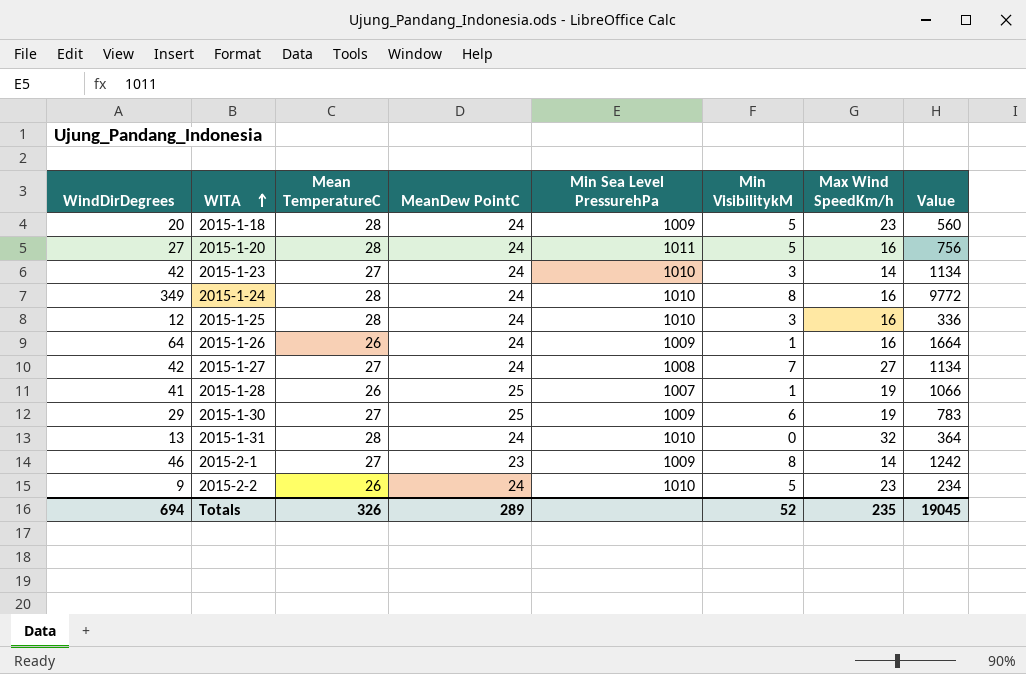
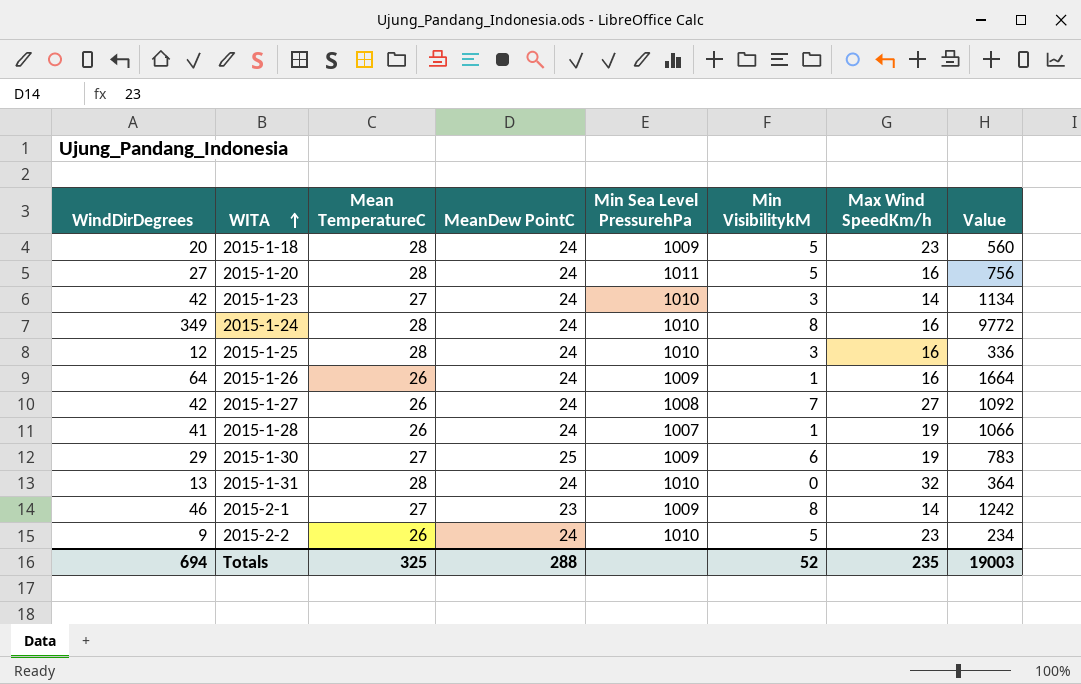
2015-1-27 | Mean TemperatureC: 27 -> 26
2015-1-27 | Value: 1134 -> 1092
2015-1-28 | MeanDew PointC: 25 -> 24
Totals | Mean TemperatureC: 326 -> 325
Totals | MeanDew PointC: 289 -> 288
Totals | Value: 19045 -> 19003

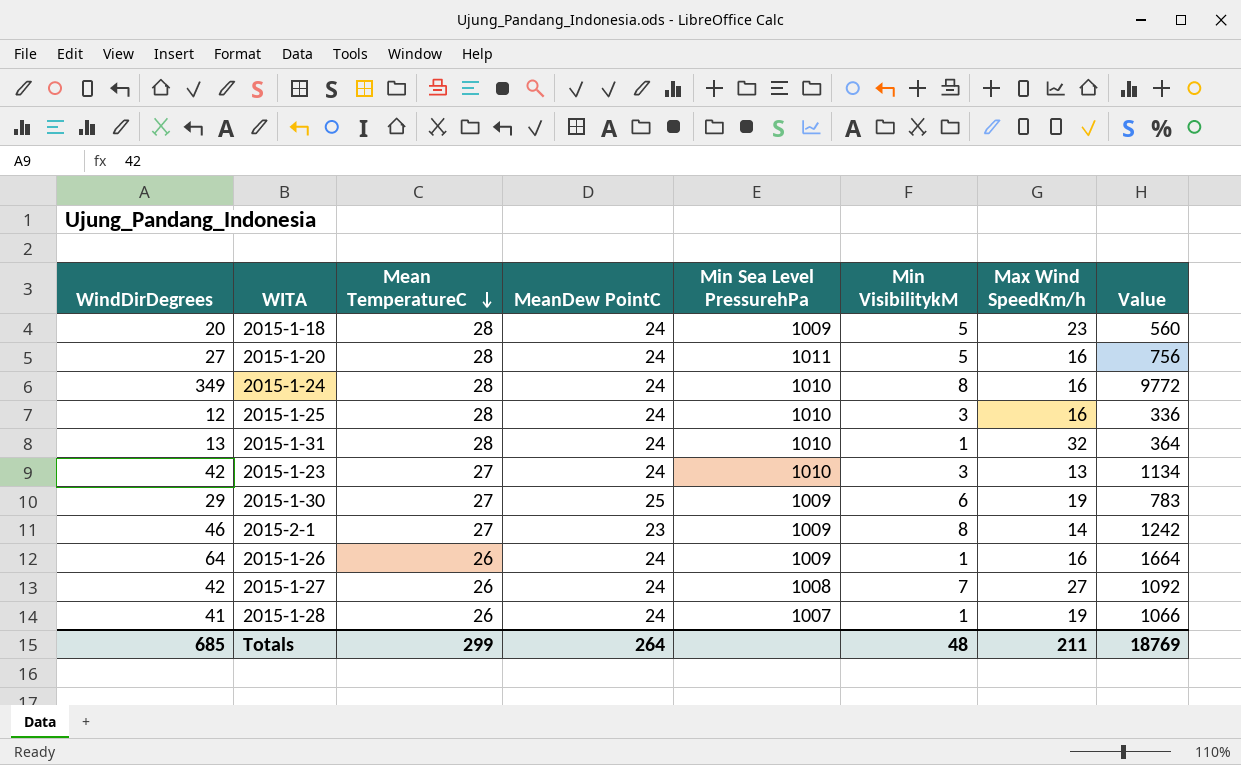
row order: WITA ascending -> Mean TemperatureC descending
row 2015-2-2: 9 | 26 | 24 | 1010 | 5 | 23 | 234 -> none
2015-1-31 | Min VisibilitykM: 0 -> 1
2015-1-23 | Max Wind SpeedKm/h: 14 -> 13
Totals | WindDirDegrees: 694 -> 685
Totals | Mean TemperatureC: 325 -> 299
Totals | MeanDew PointC: 288 -> 264
Totals | Min VisibilitykM: 52 -> 48
Totals | Max Wind SpeedKm/h: 235 -> 211
Totals | Value: 19003 -> 18769

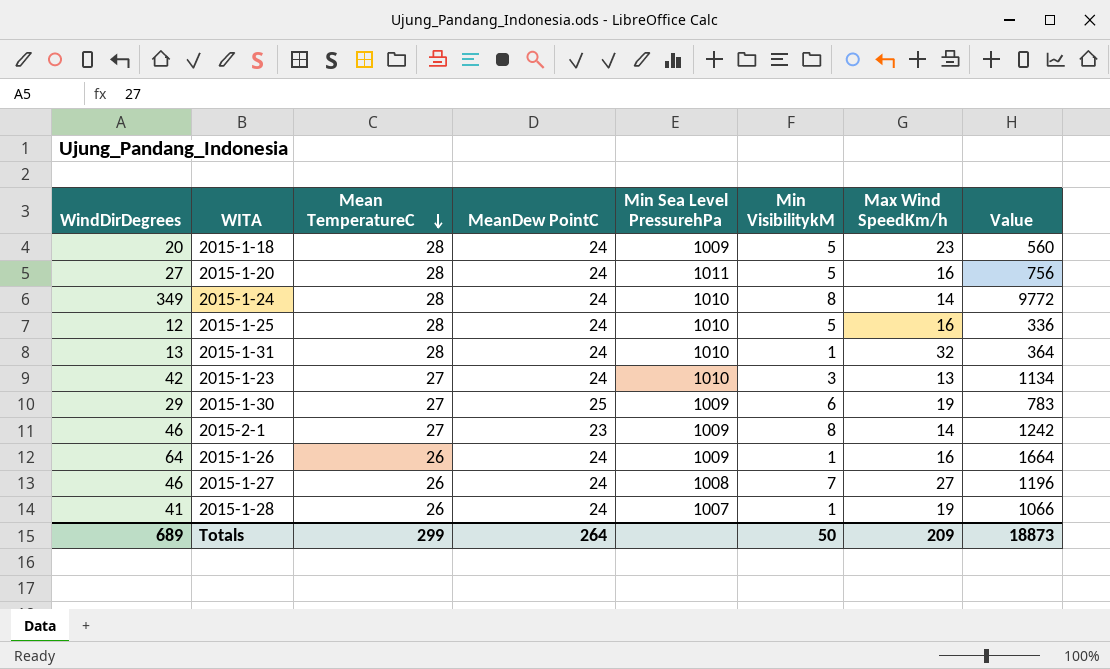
2015-1-24 | Max Wind SpeedKm/h: 16 -> 14
2015-1-25 | Min VisibilitykM: 3 -> 5
2015-1-27 | WindDirDegrees: 42 -> 46
2015-1-27 | Value: 1092 -> 1196
Totals | WindDirDegrees: 685 -> 689
Totals | Min VisibilitykM: 48 -> 50
Totals | Max Wind SpeedKm/h: 211 -> 209
Totals | Value: 18769 -> 18873

